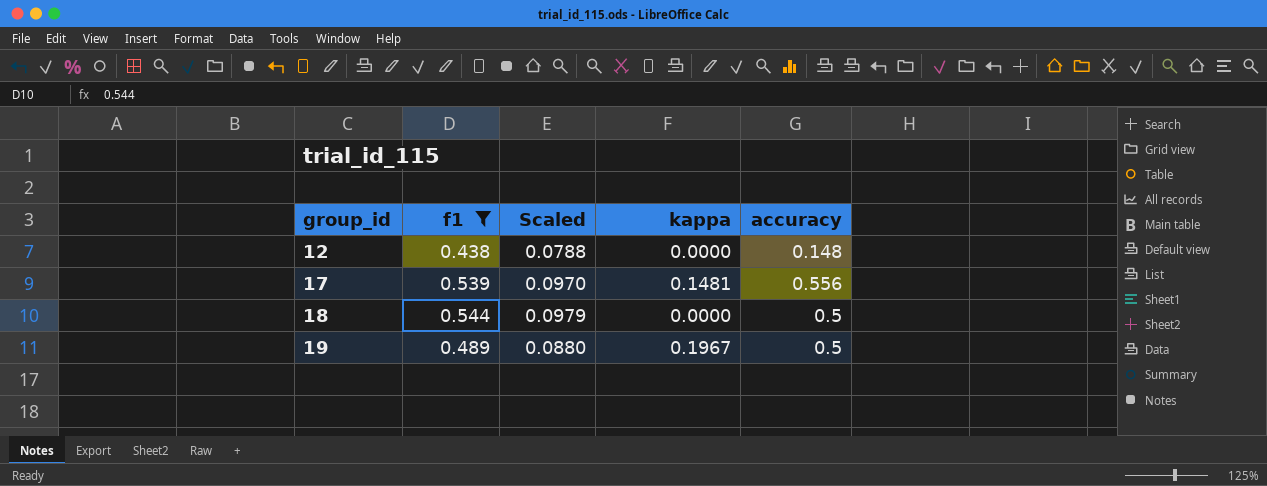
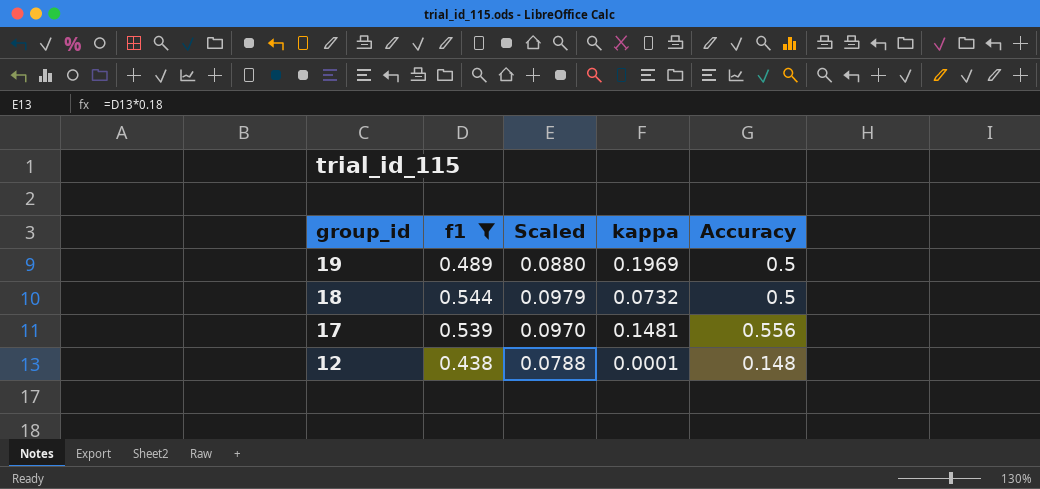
row order: group_id ascending -> group_id descending
column name: accuracy -> Accuracy
19 | kappa: 0.1967 -> 0.1969
18 | kappa: 0.0000 -> 0.0732
12 | kappa: 0.0000 -> 0.0001

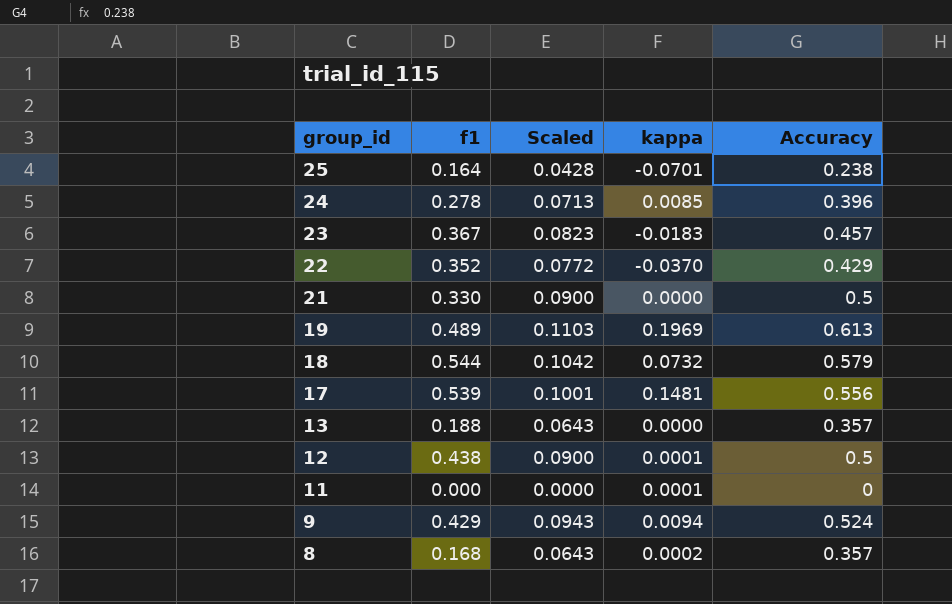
filter: f1 >= 0.438 -> none
column Scaled | formula: [f1] * 0.18 -> [Accuracy] * 0.18
19 | Accuracy: 0.5 -> 0.613
18 | Accuracy: 0.5 -> 0.579
12 | Accuracy: 0.148 -> 0.5

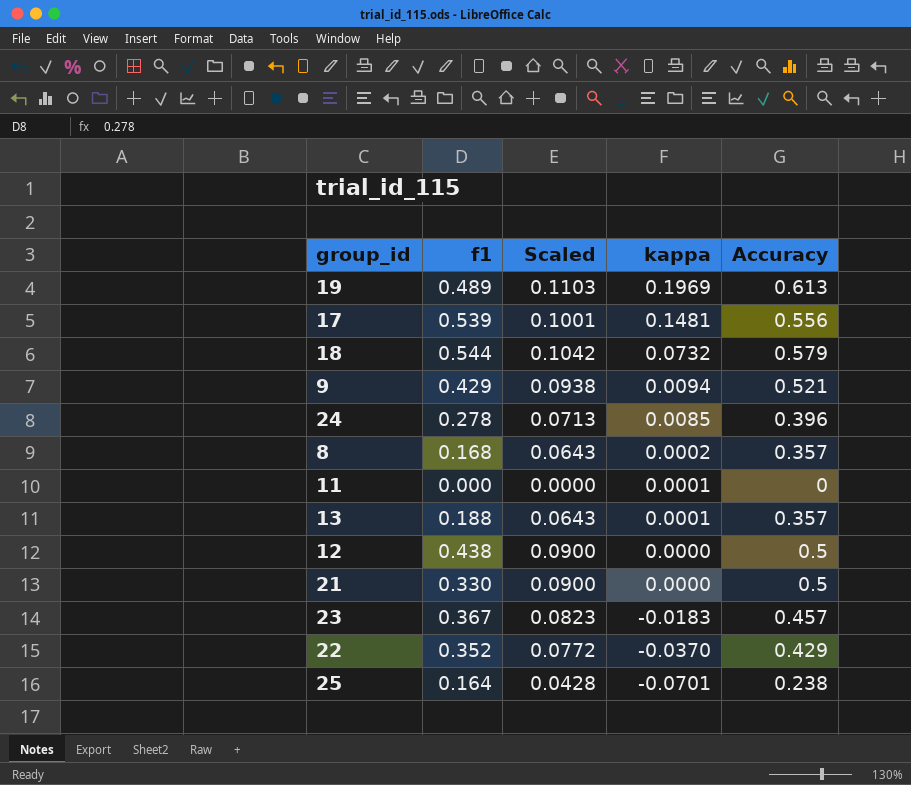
row order: group_id descending -> kappa descending
9 | Scaled: 0.0943 -> 0.0938
9 | Accuracy: 0.524 -> 0.521
13 | kappa: 0.0000 -> 0.0001
12 | kappa: 0.0001 -> 0.0000

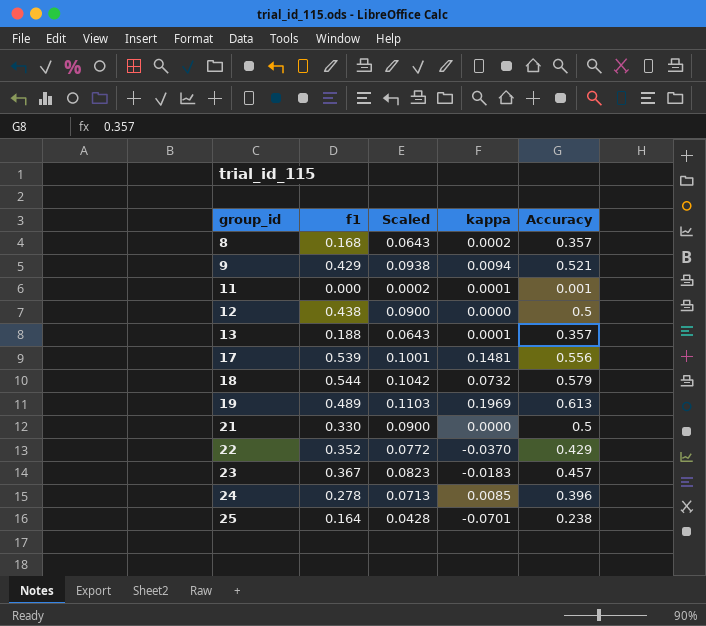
row order: kappa descending -> group_id ascending
11 | Scaled: 0.0000 -> 0.0002
11 | Accuracy: 0 -> 0.001

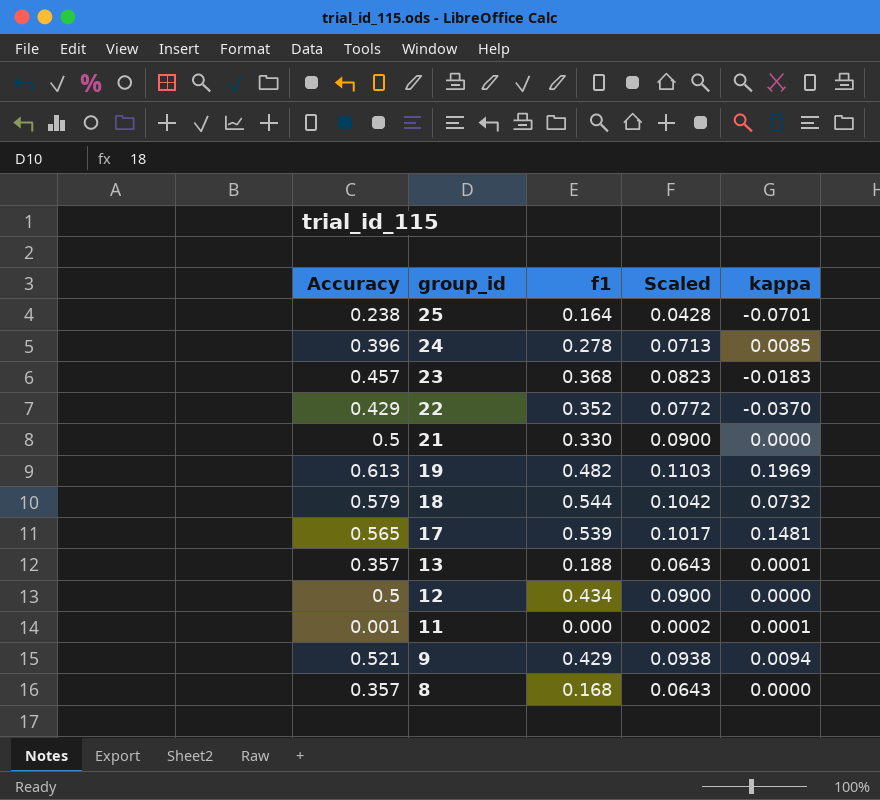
row order: group_id ascending -> group_id descending
column Accuracy | position: 5 -> 1
23 | f1: 0.367 -> 0.368
19 | f1: 0.489 -> 0.482
17 | Accuracy: 0.556 -> 0.565
17 | Scaled: 0.1001 -> 0.1017
12 | f1: 0.438 -> 0.434
8 | kappa: 0.0002 -> 0.0000

